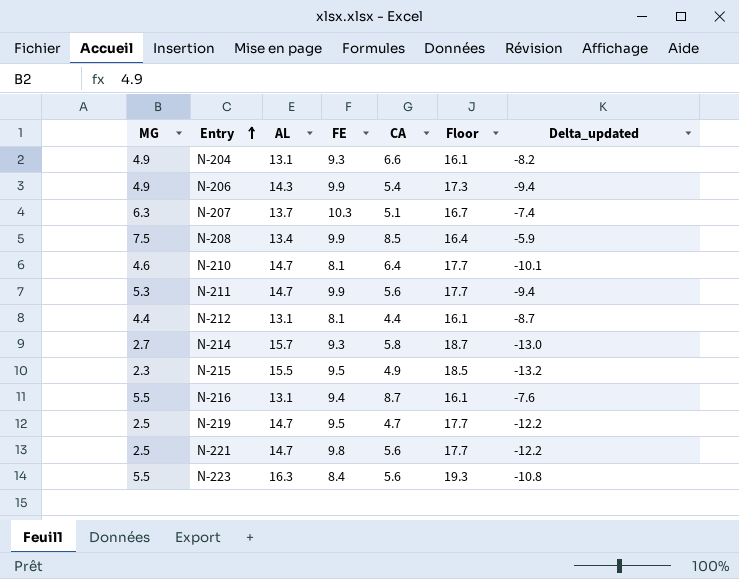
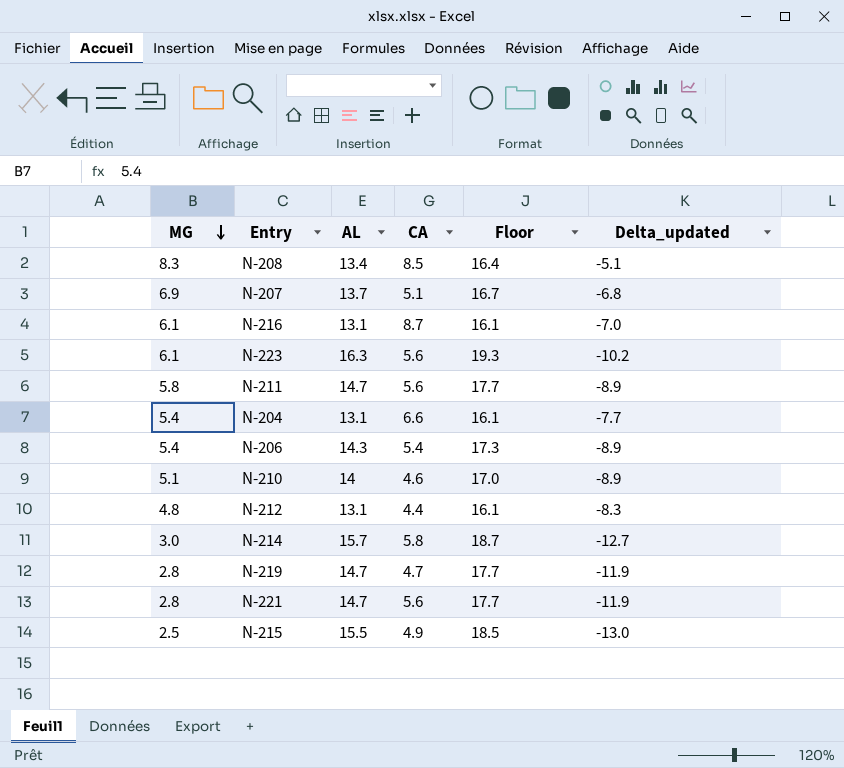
row order: Entry ascending -> MG descending
column FE | position: 4 -> none
N-208 | MG: 7.5 -> 8.3
N-208 | Delta_updated: -5.9 -> -5.1
N-207 | MG: 6.3 -> 6.9
N-207 | Delta_updated: -7.4 -> -6.8
N-216 | MG: 5.5 -> 6.1
N-216 | Delta_updated: -7.6 -> -7.0
N-223 | MG: 5.5 -> 6.1
N-223 | Delta_updated: -10.8 -> -10.2
N-211 | MG: 5.3 -> 5.8
N-211 | Delta_updated: -9.4 -> -8.9
N-204 | MG: 4.9 -> 5.4
N-204 | Delta_updated: -8.2 -> -7.7
N-206 | MG: 4.9 -> 5.4
N-206 | Delta_updated: -9.4 -> -8.9
N-210 | MG: 4.6 -> 5.1
N-210 | AL: 14.7 -> 14
N-210 | CA: 6.4 -> 4.6
N-210 | Floor: 17.7 -> 17.0
N-210 | Delta_updated: -10.1 -> -8.9
N-212 | MG: 4.4 -> 4.8
N-212 | Delta_updated: -8.7 -> -8.3
N-214 | MG: 2.7 -> 3.0
N-214 | Delta_updated: -13.0 -> -12.7
N-219 | MG: 2.5 -> 2.8
N-219 | Delta_updated: -12.2 -> -11.9
N-221 | MG: 2.5 -> 2.8
N-221 | Delta_updated: -12.2 -> -11.9
N-215 | MG: 2.3 -> 2.5
N-215 | Delta_updated: -13.2 -> -13.0

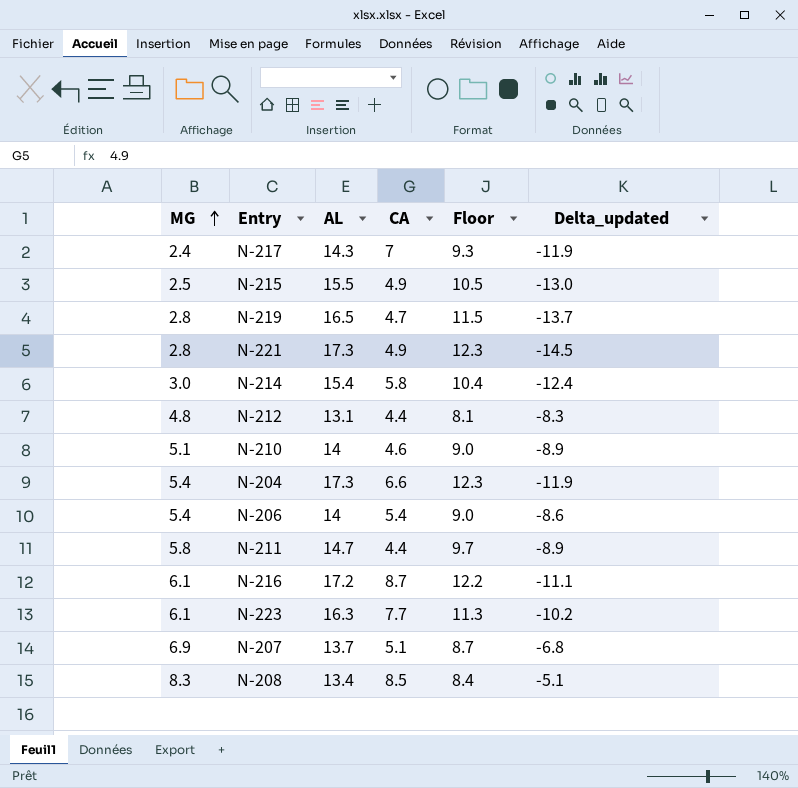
row order: MG descending -> MG ascending
column Floor | formula: [AL] + 3 -> [AL] - 5
row N-217: none -> 2.4 | 14.3 | 7 | 9.3 | -11.9
N-219 | AL: 14.7 -> 16.5
N-219 | Delta_updated: -11.9 -> -13.7
N-221 | AL: 14.7 -> 17.3
N-221 | CA: 5.6 -> 4.9
N-221 | Delta_updated: -11.9 -> -14.5
N-214 | AL: 15.7 -> 15.4
N-214 | Delta_updated: -12.7 -> -12.4
N-204 | AL: 13.1 -> 17.3
N-204 | Delta_updated: -7.7 -> -11.9
N-206 | AL: 14.3 -> 14
N-206 | Delta_updated: -8.9 -> -8.6
N-211 | CA: 5.6 -> 4.4
N-216 | AL: 13.1 -> 17.2
N-216 | Delta_updated: -7.0 -> -11.1
N-223 | CA: 5.6 -> 7.7

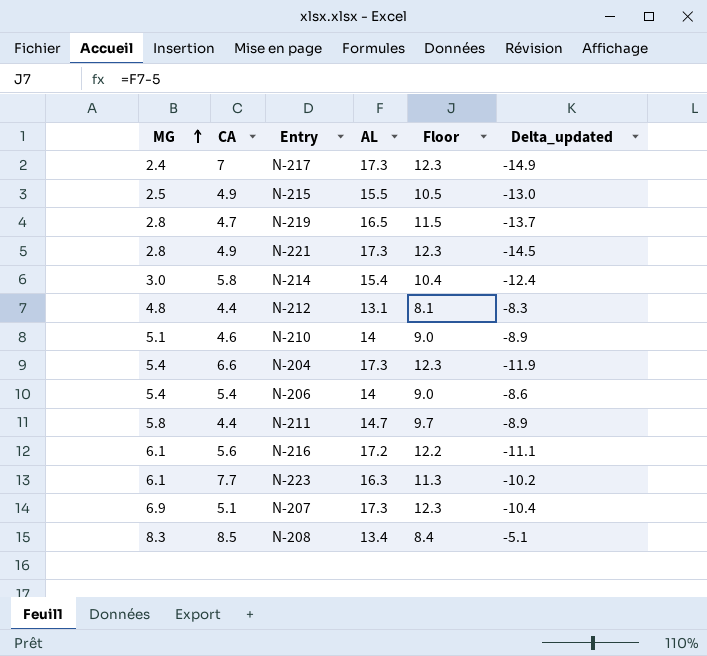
column CA | position: 4 -> 2
N-217 | AL: 14.3 -> 17.3
N-217 | Floor: 9.3 -> 12.3
N-217 | Delta_updated: -11.9 -> -14.9
N-216 | CA: 8.7 -> 5.6
N-207 | AL: 13.7 -> 17.3
N-207 | Floor: 8.7 -> 12.3
N-207 | Delta_updated: -6.8 -> -10.4

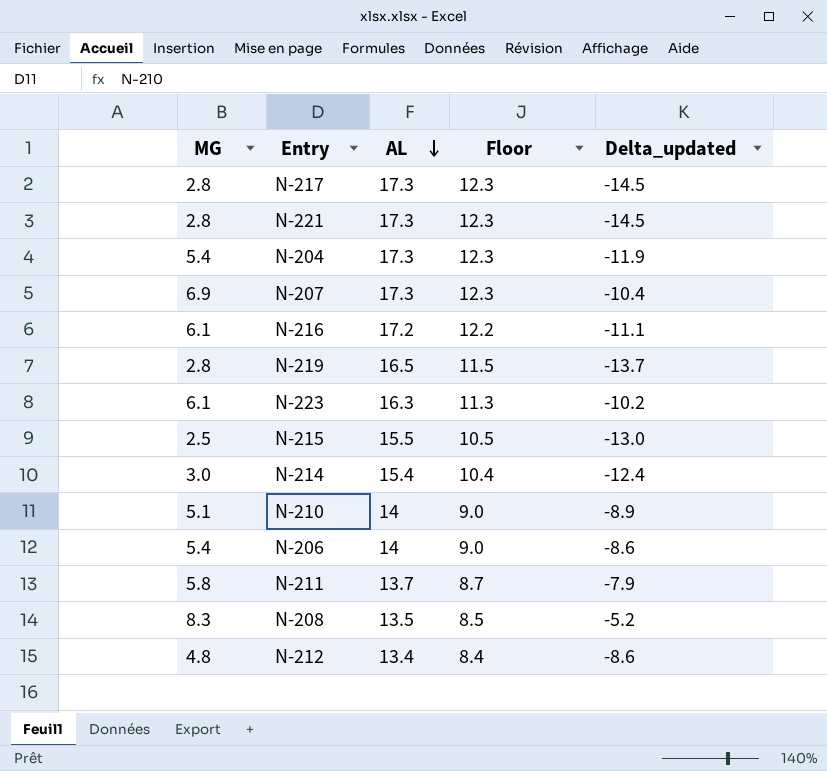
row order: MG ascending -> AL descending
column CA | position: 2 -> none
N-217 | MG: 2.4 -> 2.8
N-217 | Delta_updated: -14.9 -> -14.5
N-211 | AL: 14.7 -> 13.7
N-211 | Floor: 9.7 -> 8.7
N-211 | Delta_updated: -8.9 -> -7.9
N-208 | AL: 13.4 -> 13.5
N-208 | Floor: 8.4 -> 8.5
N-208 | Delta_updated: -5.1 -> -5.2
N-212 | AL: 13.1 -> 13.4
N-212 | Floor: 8.1 -> 8.4
N-212 | Delta_updated: -8.3 -> -8.6

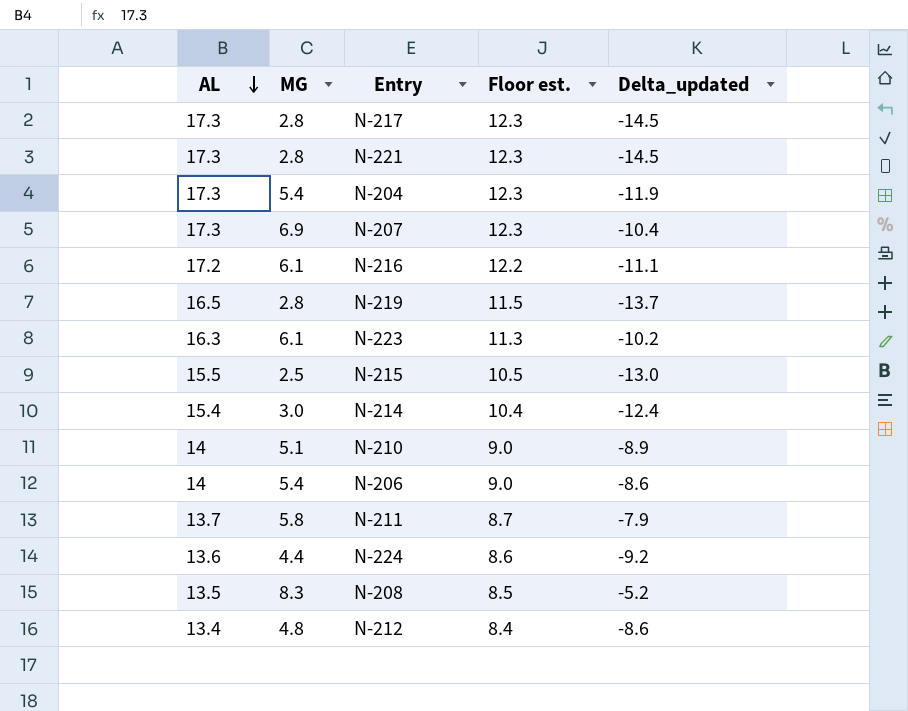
column AL | position: 3 -> 1
column name: Floor -> Floor est.
row N-224: none -> 13.6 | 4.4 | 8.6 | -9.2

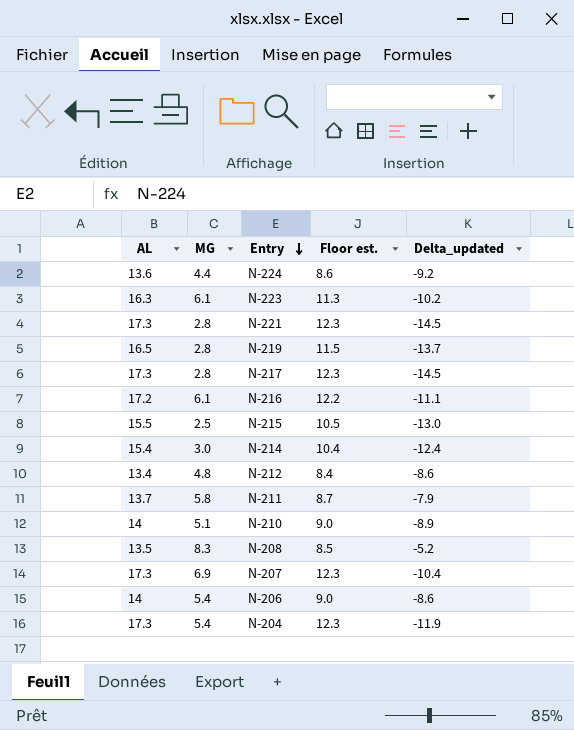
row order: AL descending -> Entry descending

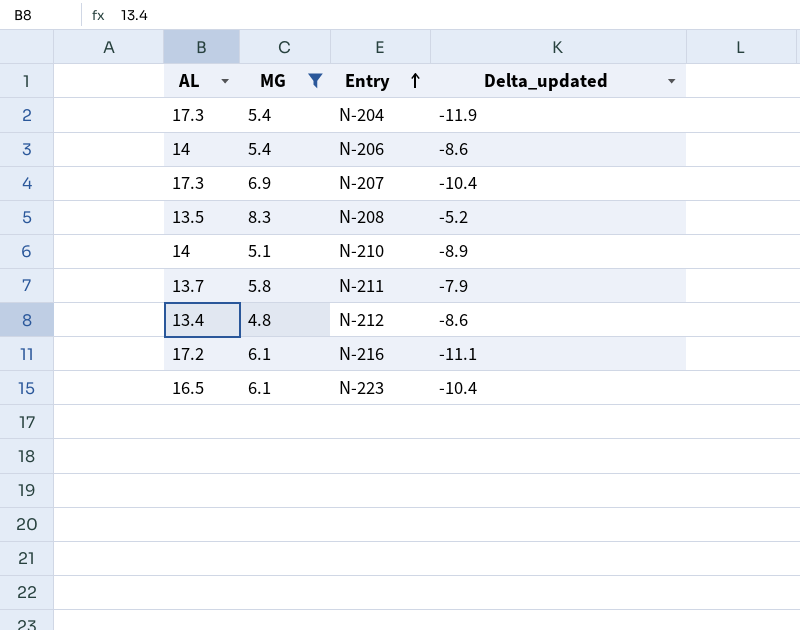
filter: none -> MG >= 4.8
row order: Entry descending -> Entry ascending
column Floor est. | formula: [AL] - 5 -> none
N-223 | AL: 16.3 -> 16.5
N-223 | Delta_updated: -10.2 -> -10.4

